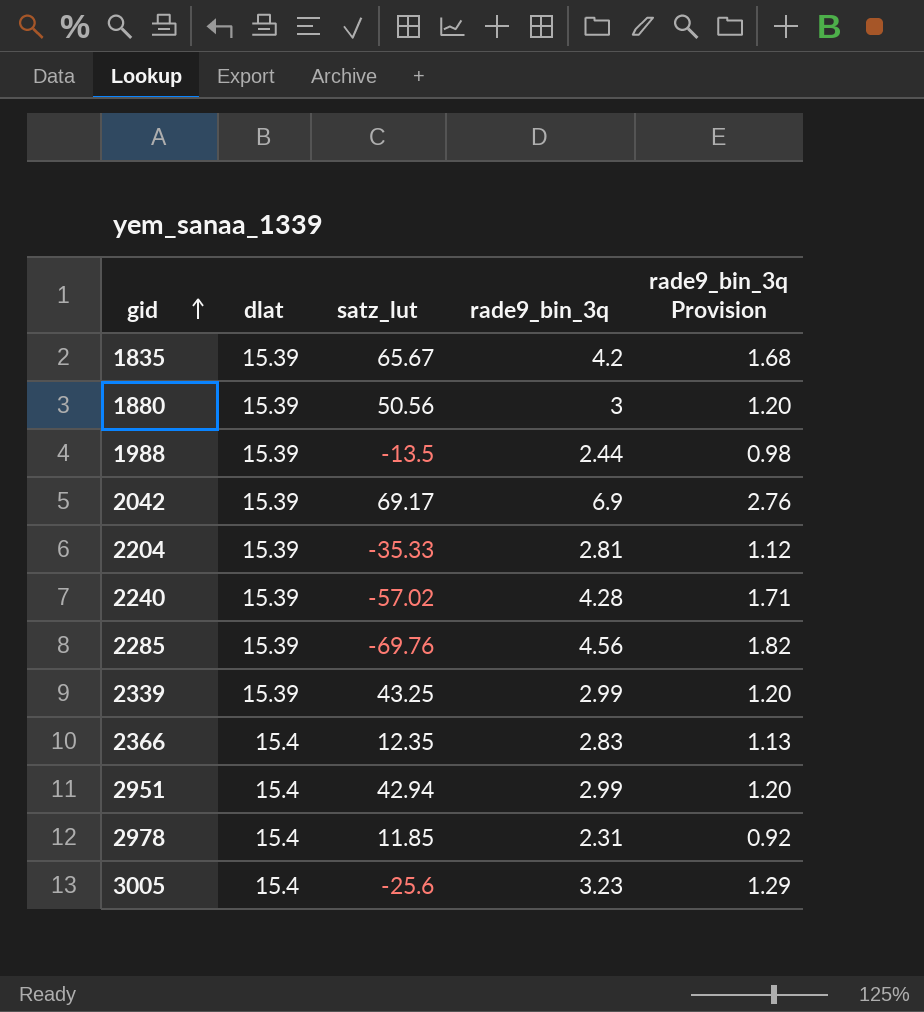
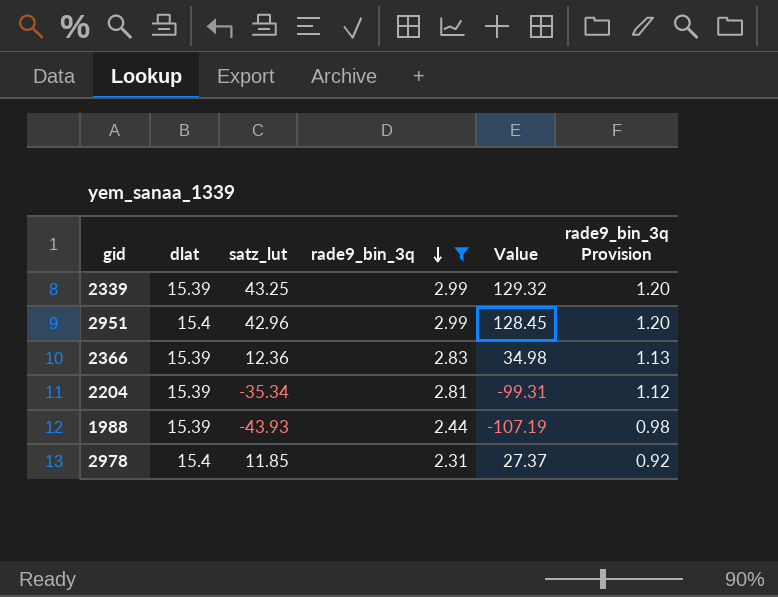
filter: none -> rade9_bin_3q <= 2.99
row order: gid ascending -> rade9_bin_3q descending
column Value | formula: none -> [satz_lut] * [rade9_bin_3q]
2951 | satz_lut: 42.94 -> 42.96
2366 | dlat: 15.4 -> 15.39
2366 | satz_lut: 12.35 -> 12.36
2204 | satz_lut: -35.33 -> -35.34
1988 | satz_lut: -13.5 -> -43.93

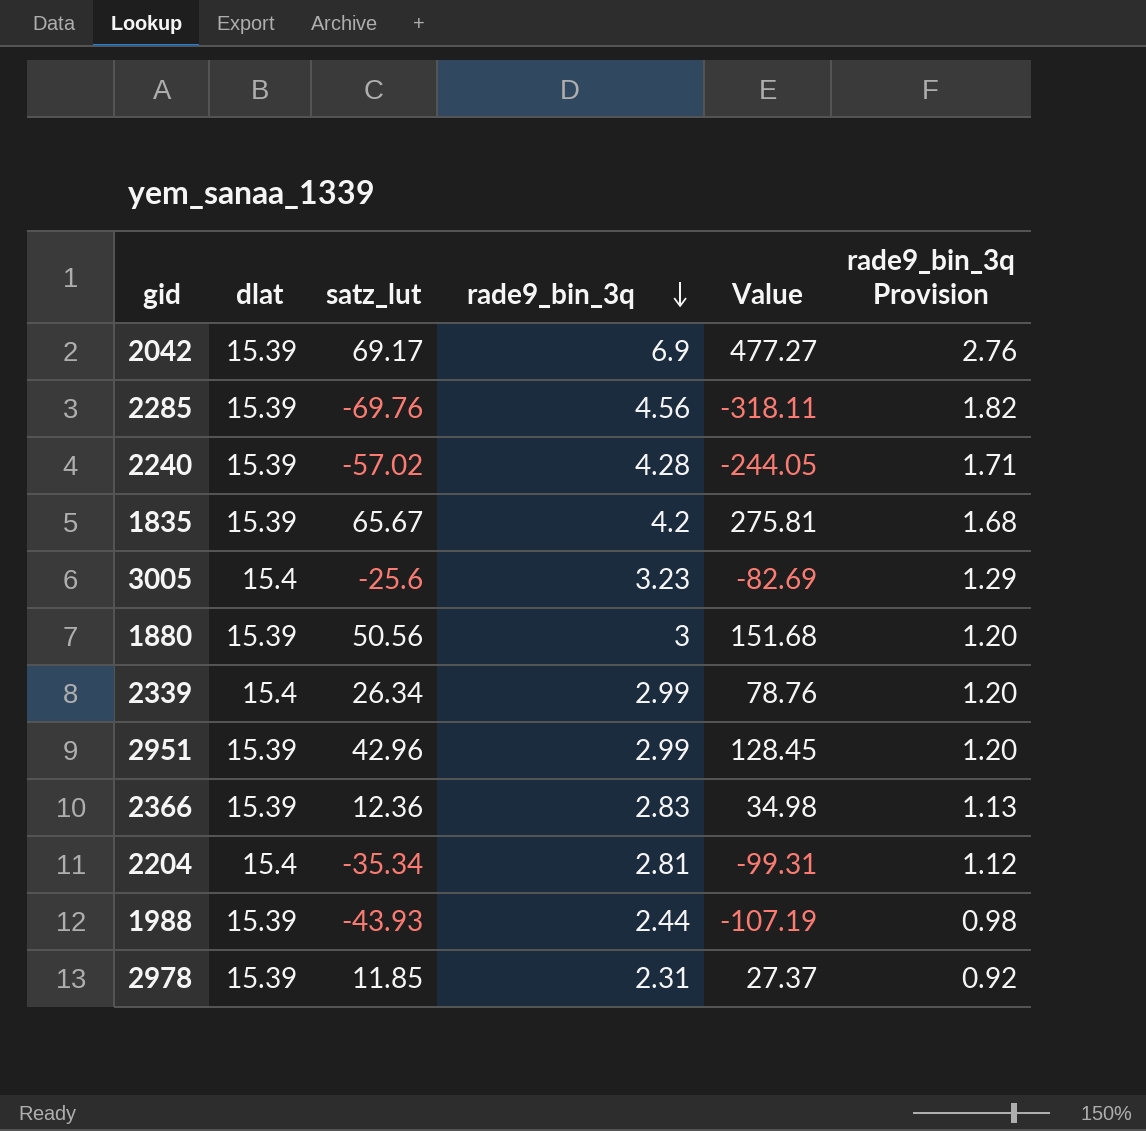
filter: rade9_bin_3q <= 2.99 -> none
2339 | dlat: 15.39 -> 15.4
2339 | satz_lut: 43.25 -> 26.34
2339 | Value: 129.32 -> 78.76
2951 | dlat: 15.4 -> 15.39
2204 | dlat: 15.39 -> 15.4
2978 | dlat: 15.4 -> 15.39

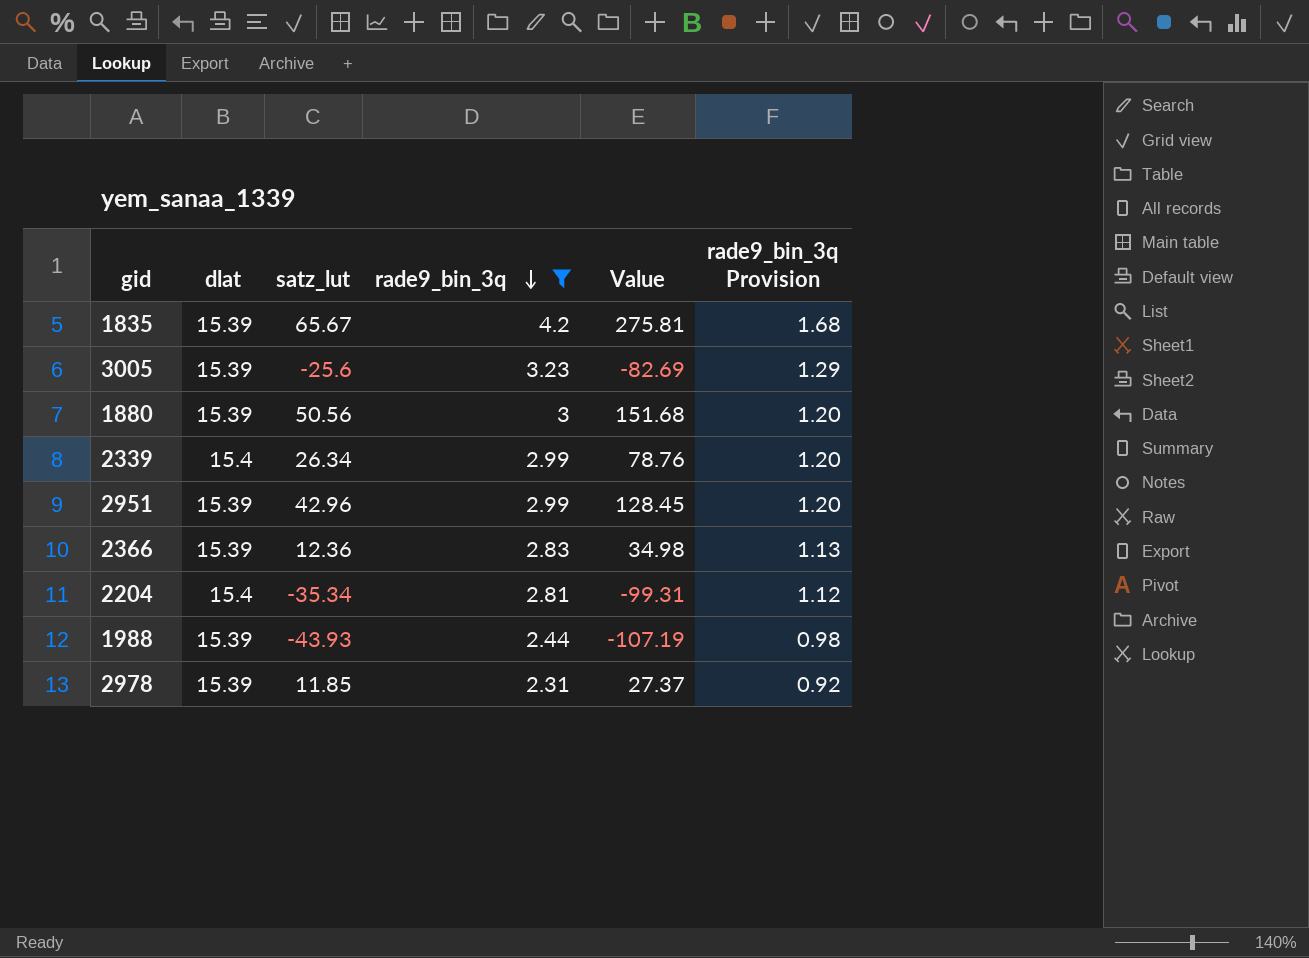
filter: none -> rade9_bin_3q <= 4.2
3005 | dlat: 15.4 -> 15.39

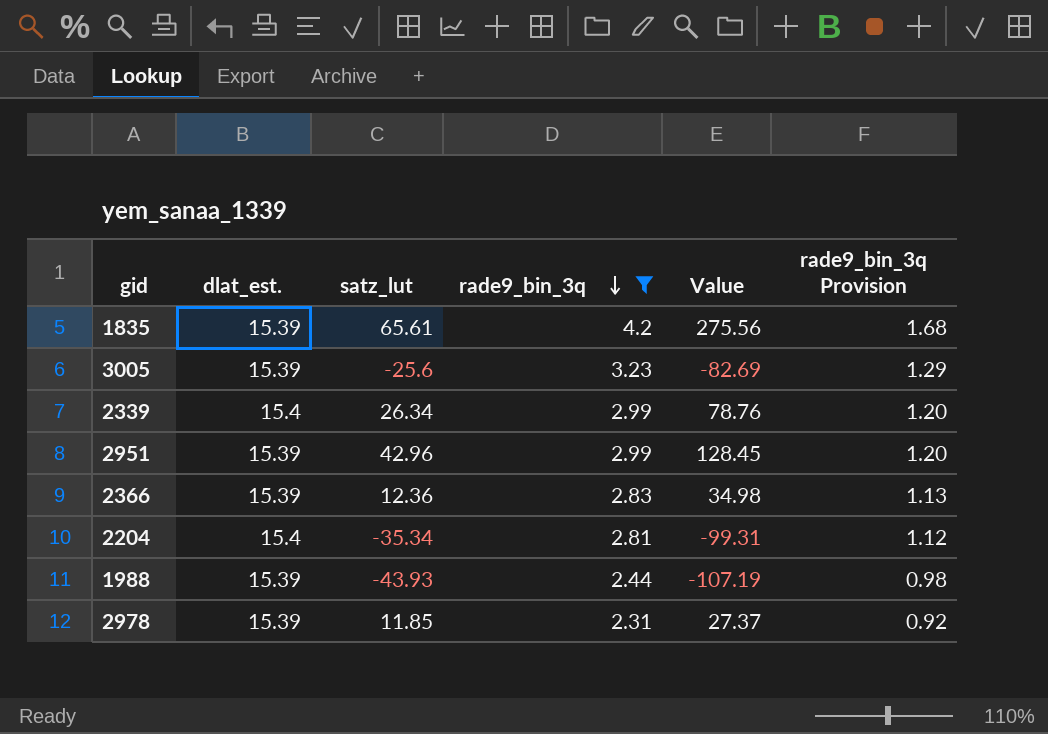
column name: dlat -> dlat_est.
row 1880: 15.39 | 50.56 | 3 | 151.68 | 1.20 -> none
1835 | satz_lut: 65.67 -> 65.61
1835 | Value: 275.81 -> 275.56

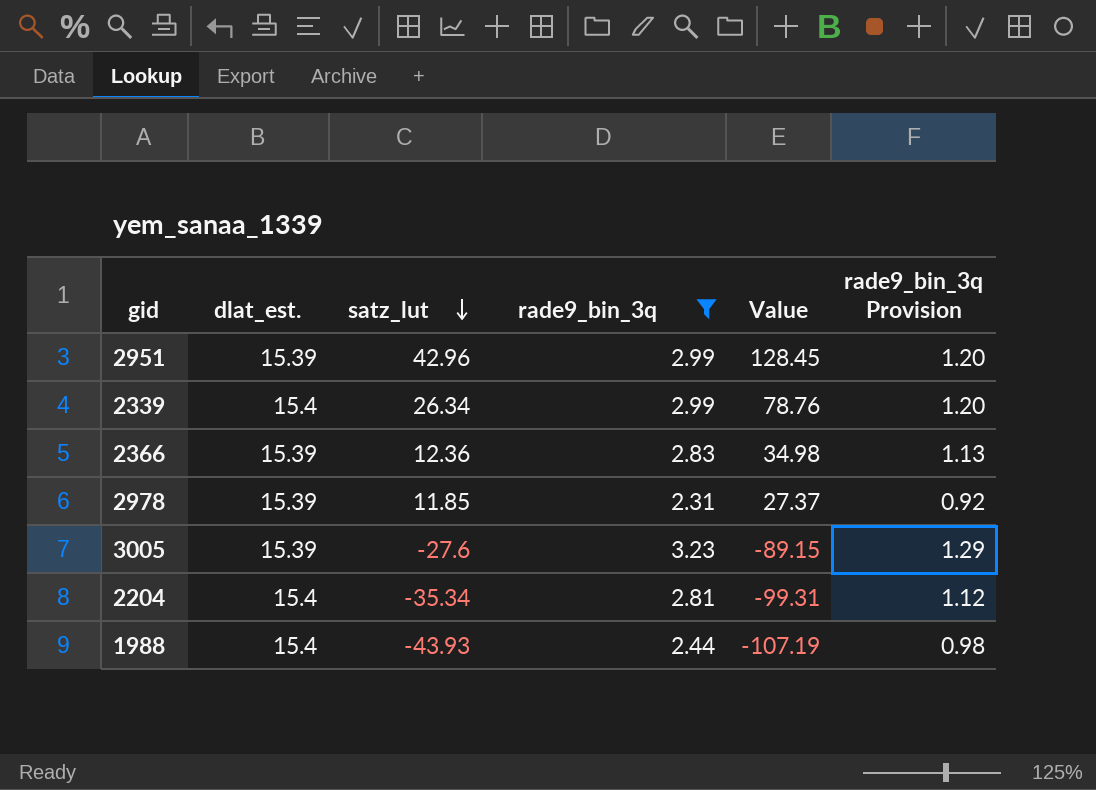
row order: rade9_bin_3q descending -> satz_lut descending
row 1835: 15.39 | 65.61 | 4.2 | 275.56 | 1.68 -> none
3005 | satz_lut: -25.6 -> -27.6
3005 | Value: -82.69 -> -89.15
1988 | dlat_est.: 15.39 -> 15.4

